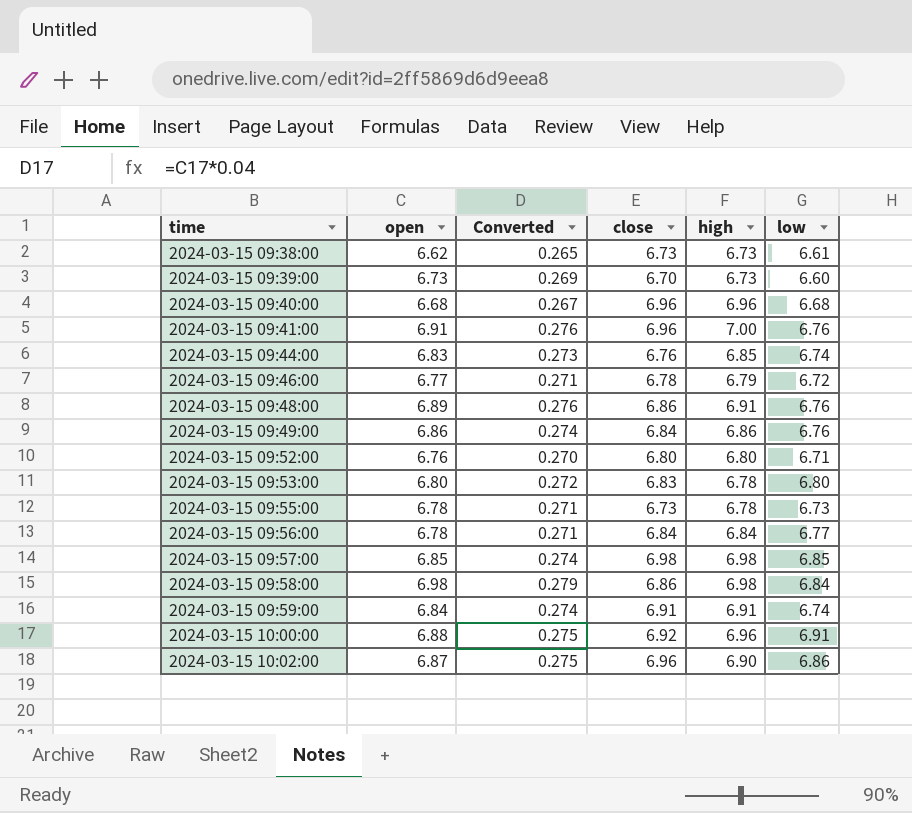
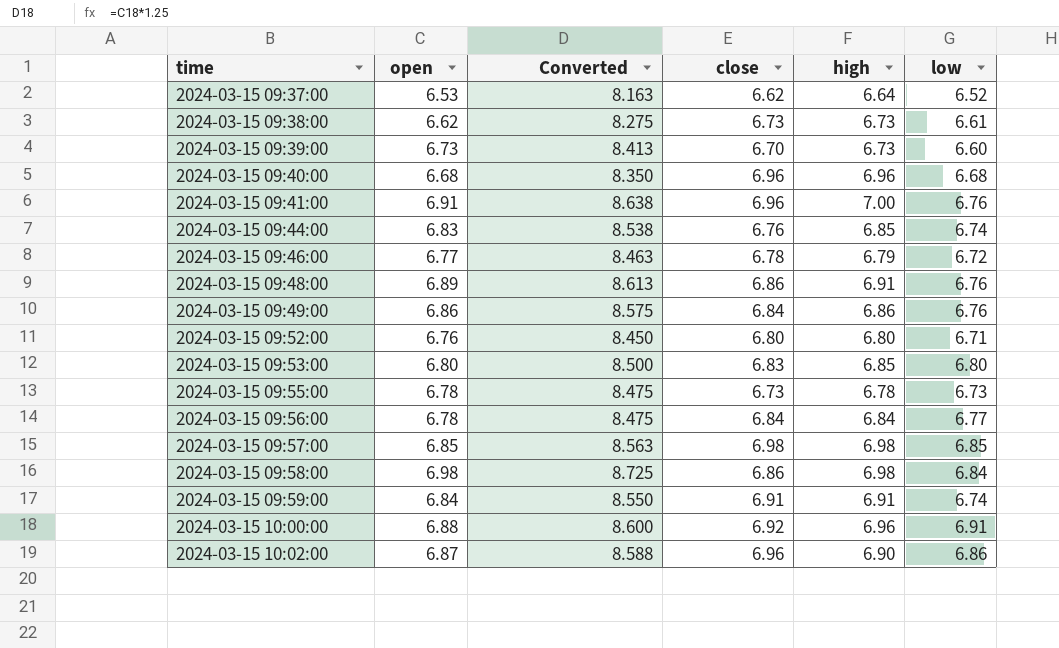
column Converted | formula: [open] * 0.04 -> [open] * 1.25
row 2024-03-15 09:37:00: none -> 6.53 | 8.163 | 6.62 | 6.64 | 6.52
2024-03-15 09:53:00 | high: 6.78 -> 6.85

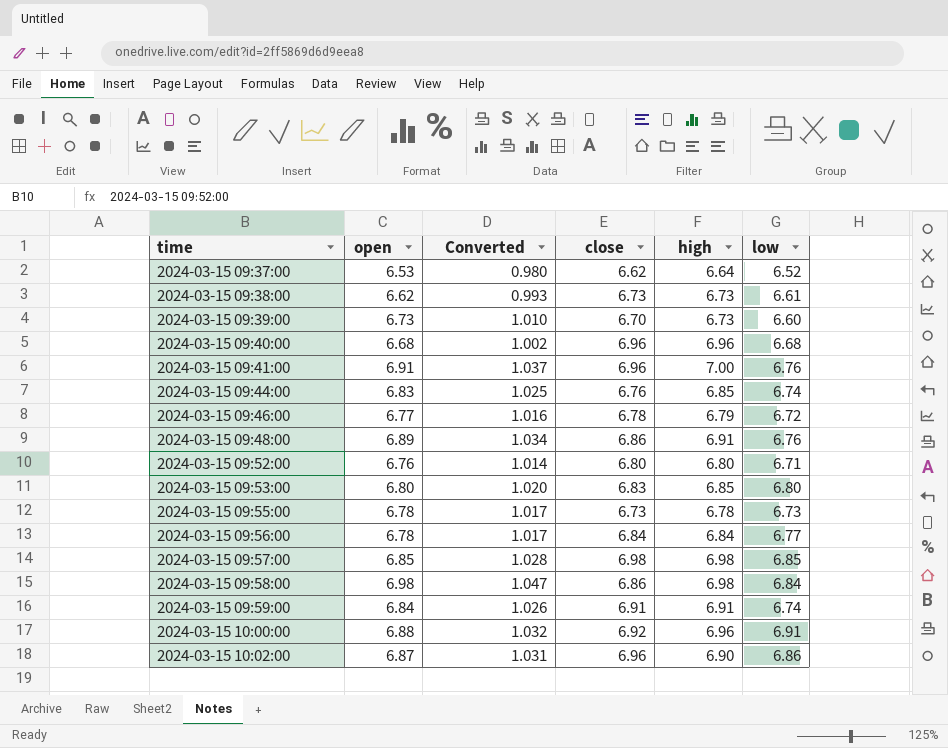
column Converted | formula: [open] * 1.25 -> [open] * 0.15
row 2024-03-15 09:49:00: 6.86 | 8.575 | 6.84 | 6.86 | 6.76 -> none

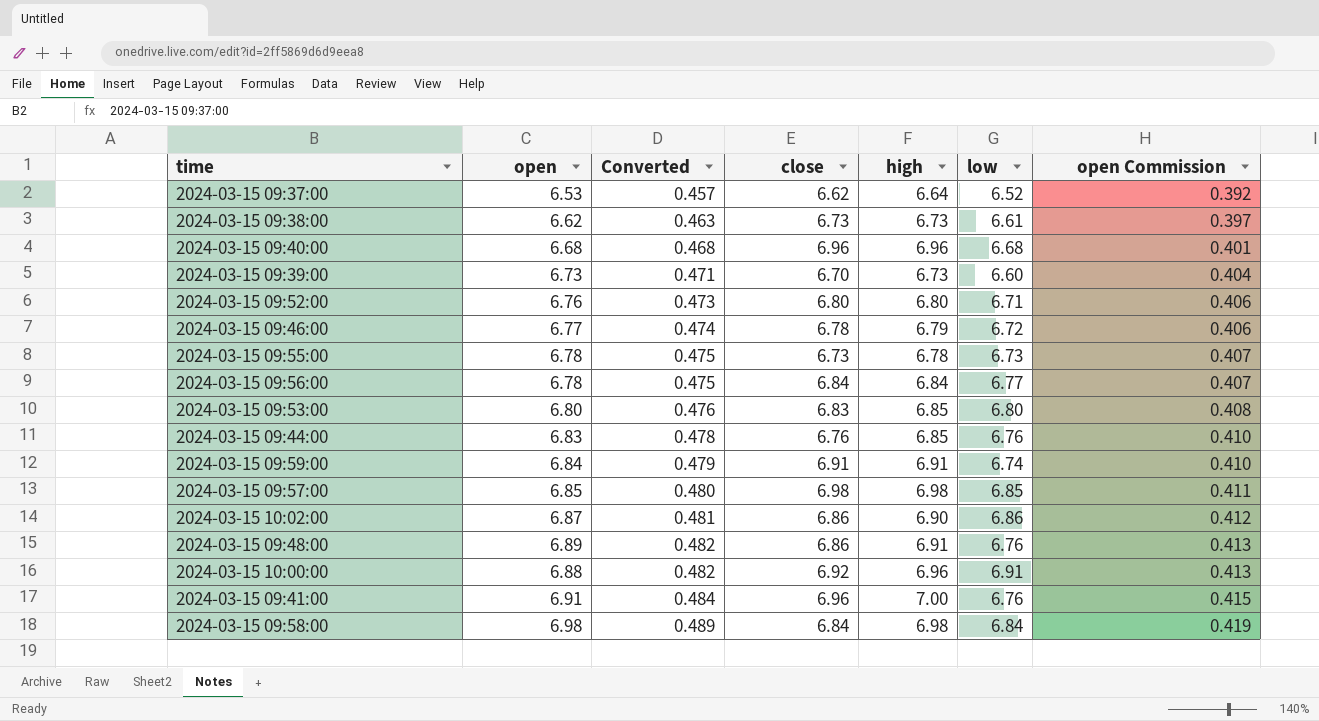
row order: time ascending -> Converted ascending
column Converted | formula: [open] * 0.15 -> [open] * 0.07
column open Commission | formula: none -> [open] * 0.06
2024-03-15 09:44:00 | low: 6.74 -> 6.76
2024-03-15 10:02:00 | close: 6.96 -> 6.86
2024-03-15 09:58:00 | close: 6.86 -> 6.84

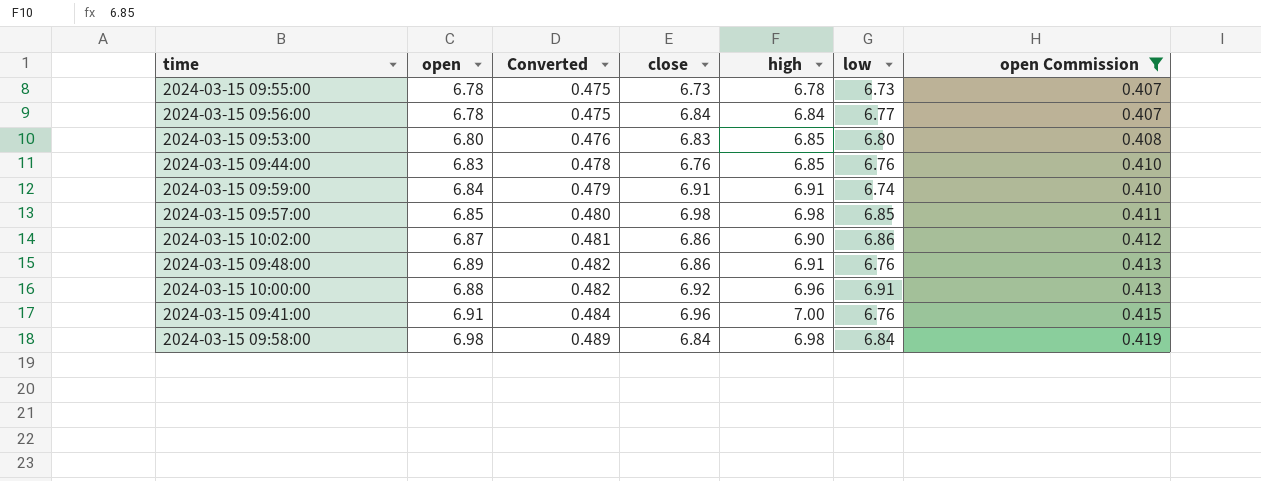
filter: none -> open Commission >= 0.407

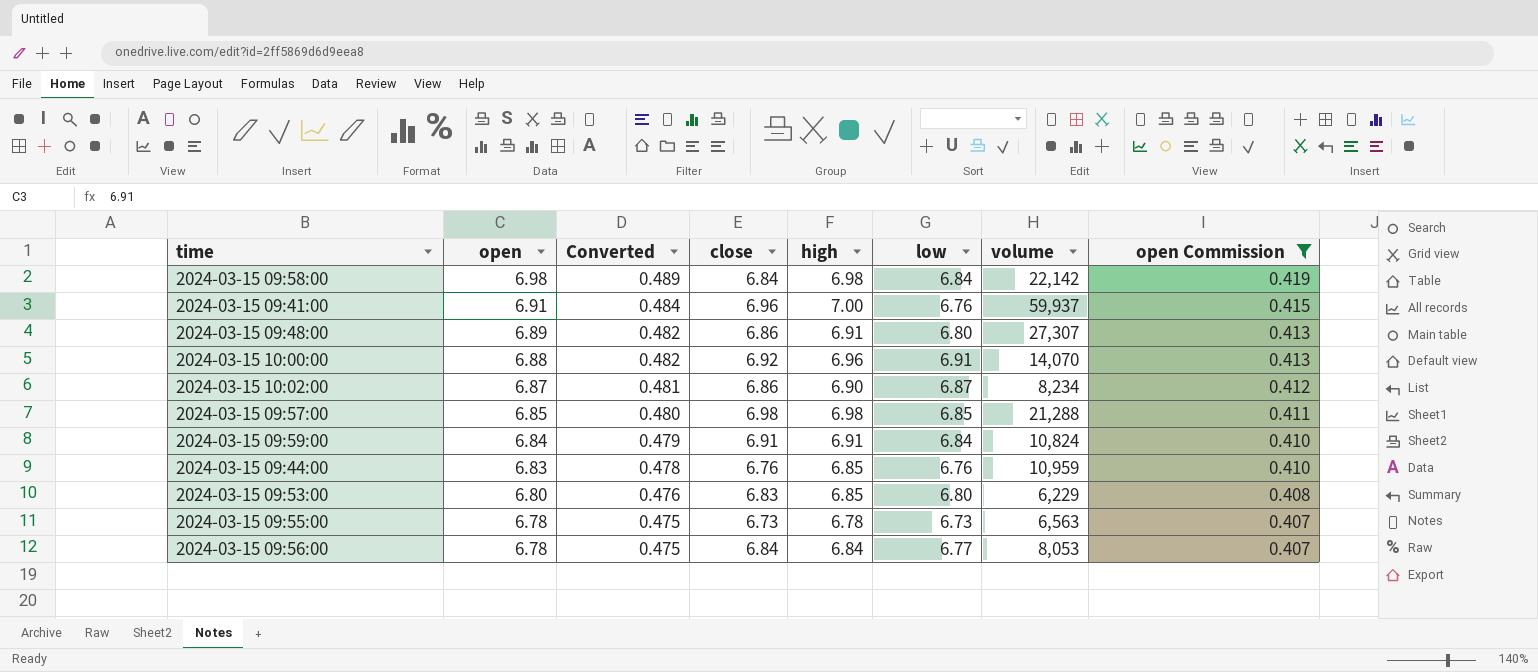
row order: Converted ascending -> open descending
column volume | position: none -> 7
2024-03-15 09:48:00 | low: 6.76 -> 6.80
2024-03-15 10:02:00 | low: 6.86 -> 6.87
2024-03-15 09:59:00 | low: 6.74 -> 6.84

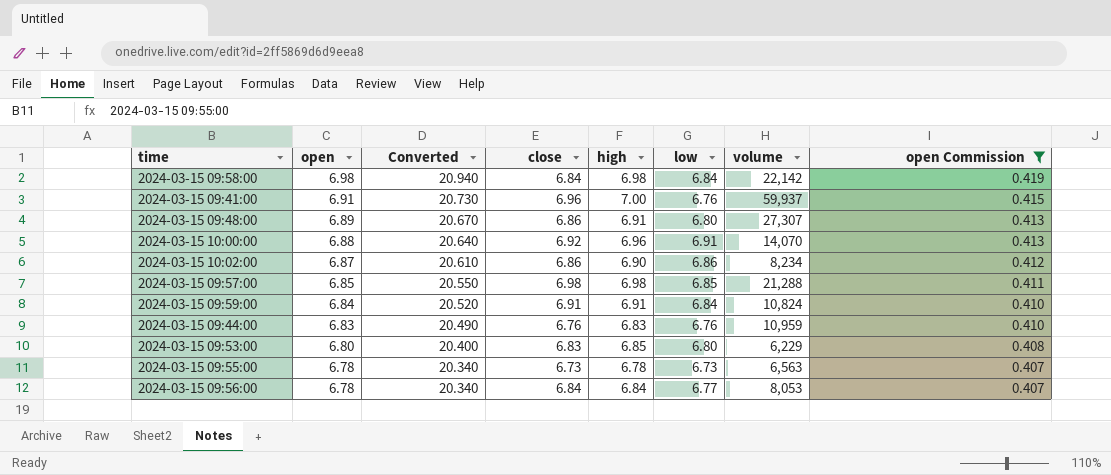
column Converted | formula: [open] * 0.07 -> [open] * 3
2024-03-15 10:02:00 | low: 6.87 -> 6.86
2024-03-15 09:44:00 | high: 6.85 -> 6.83

